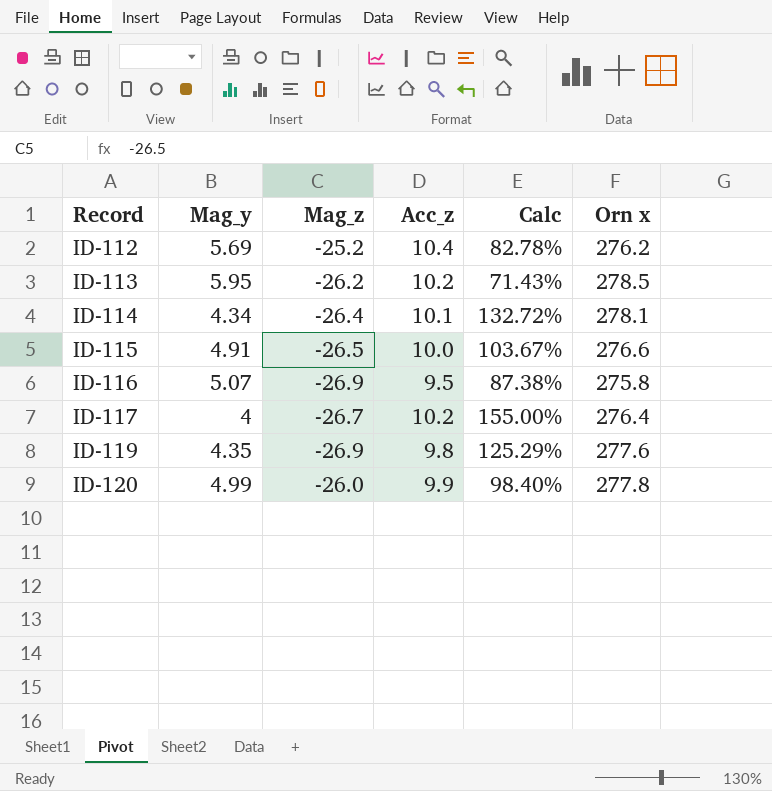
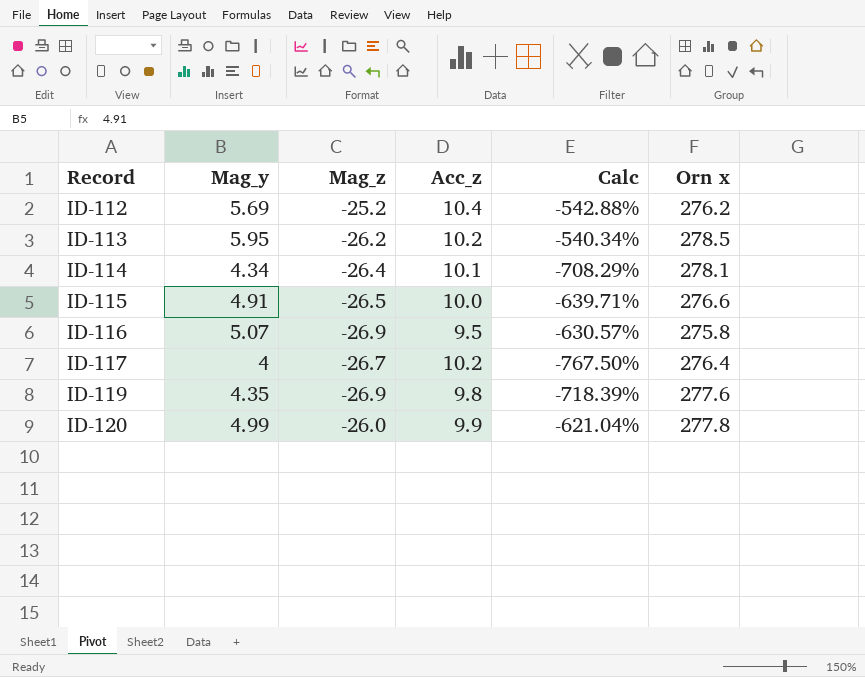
column Calc | formula: ([Acc_z] - [Mag_y]) / [Mag_y] -> ([Mag_z] - [Mag_y]) / [Mag_y]

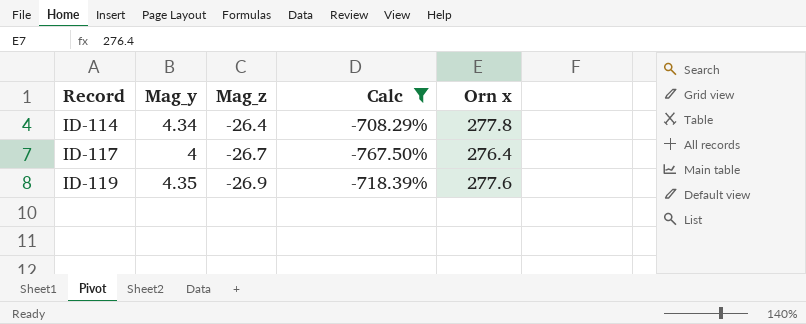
filter: none -> Calc <= -708.29%
column Acc_z | position: 4 -> none
ID-114 | Orn x: 278.1 -> 277.8

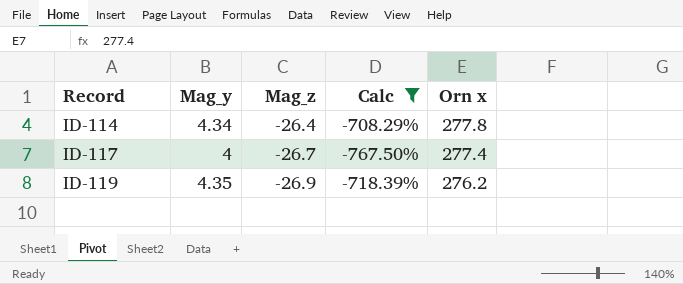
ID-117 | Orn x: 276.4 -> 277.4
ID-119 | Orn x: 277.6 -> 276.2

